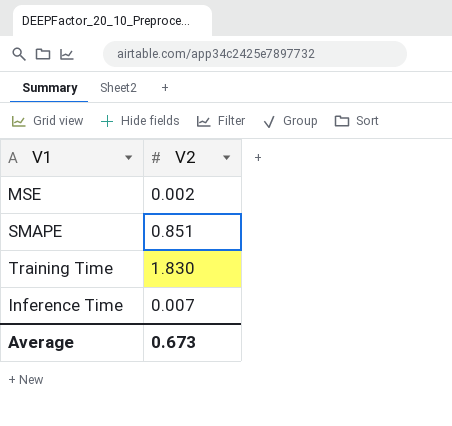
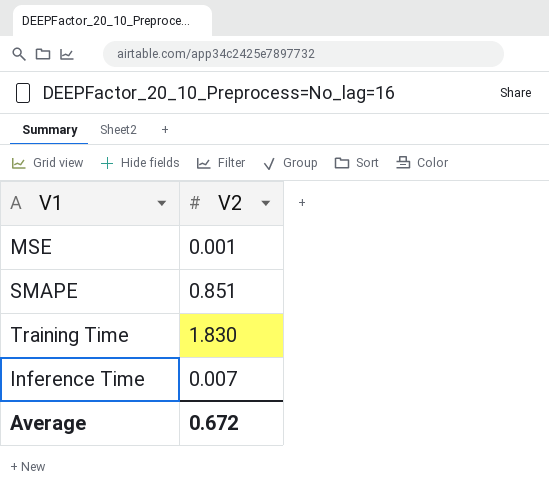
MSE | V2: 0.002 -> 0.001
Average | V2: 0.673 -> 0.672

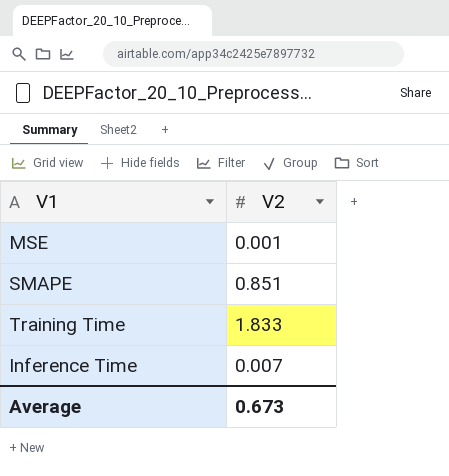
Training Time | V2: 1.830 -> 1.833
Average | V2: 0.672 -> 0.673

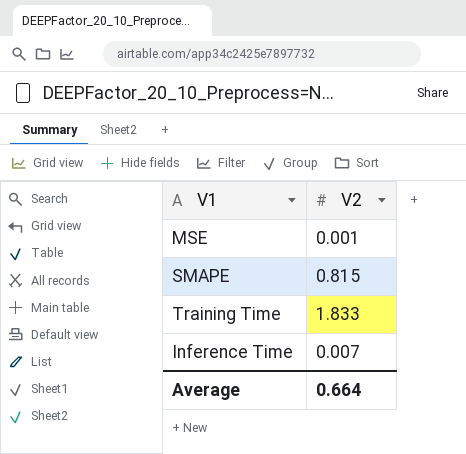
SMAPE | V2: 0.851 -> 0.815
Average | V2: 0.673 -> 0.664

